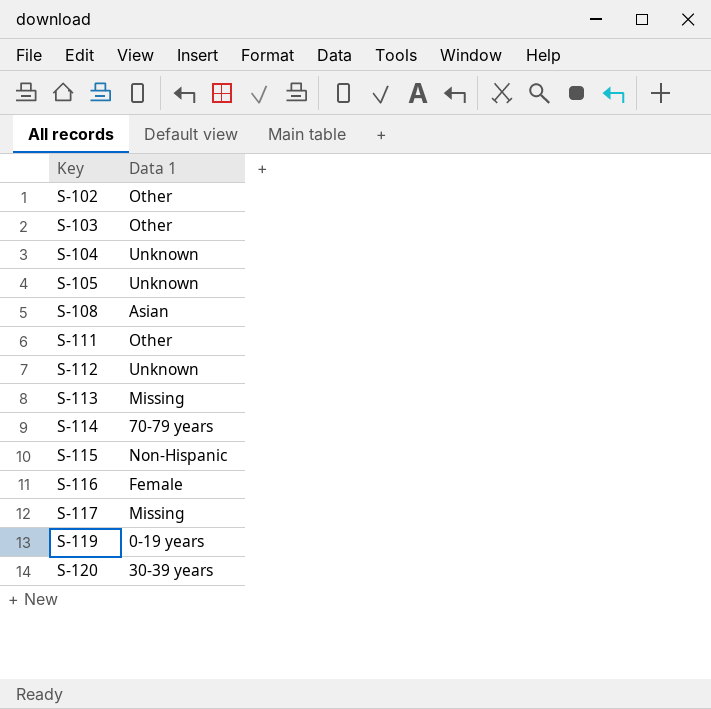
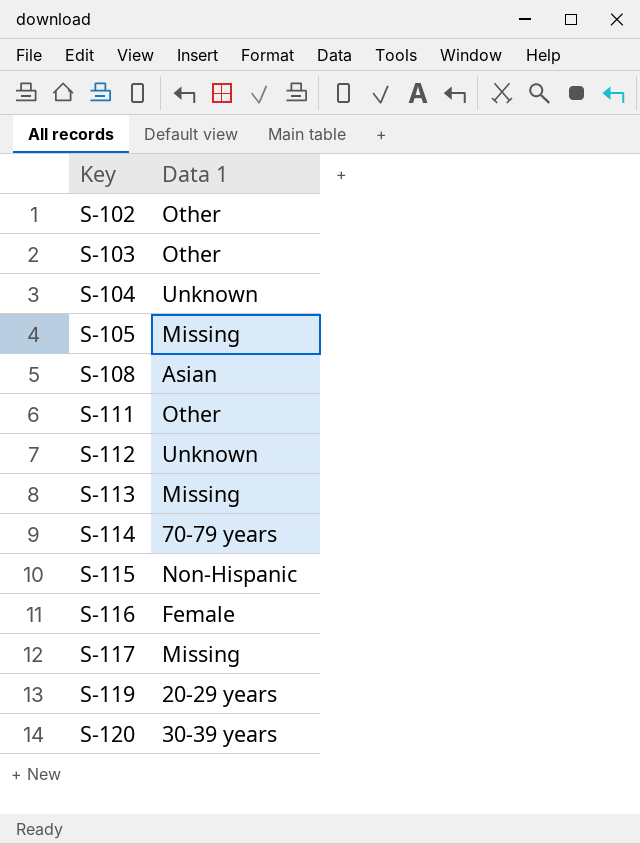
S-105 | Data 1: Unknown -> Missing
S-119 | Data 1: 0-19 years -> 20-29 years

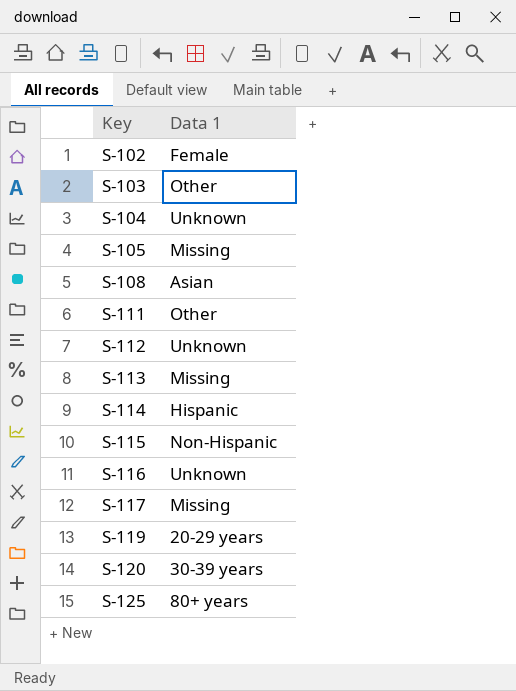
S-102 | Data 1: Other -> Female
S-114 | Data 1: 70-79 years -> Hispanic
S-116 | Data 1: Female -> Unknown
row S-125: none -> 80+ years

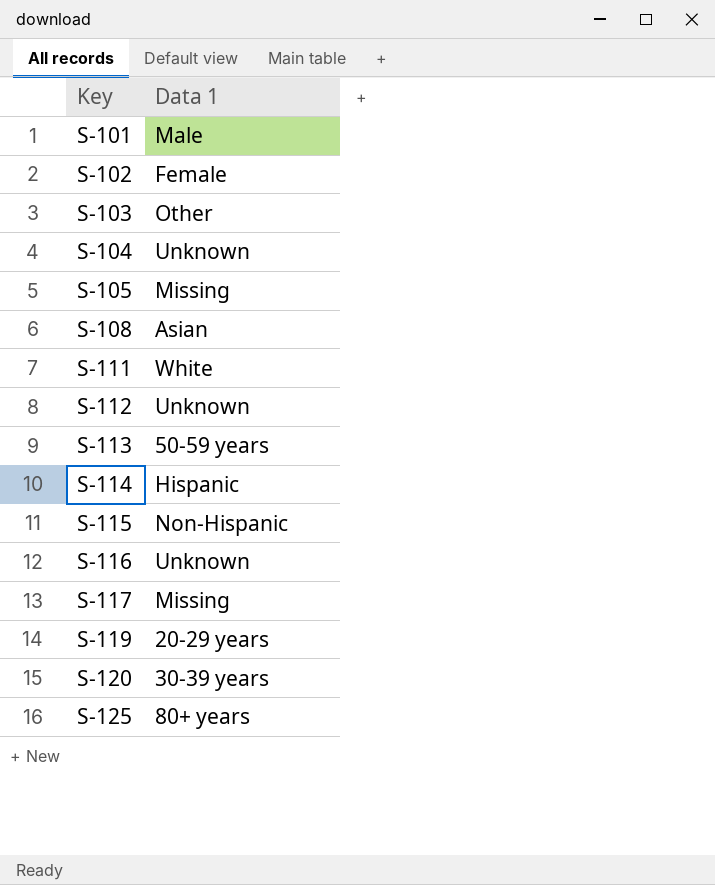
row S-101: none -> Male
S-111 | Data 1: Other -> White
S-113 | Data 1: Missing -> 50-59 years

